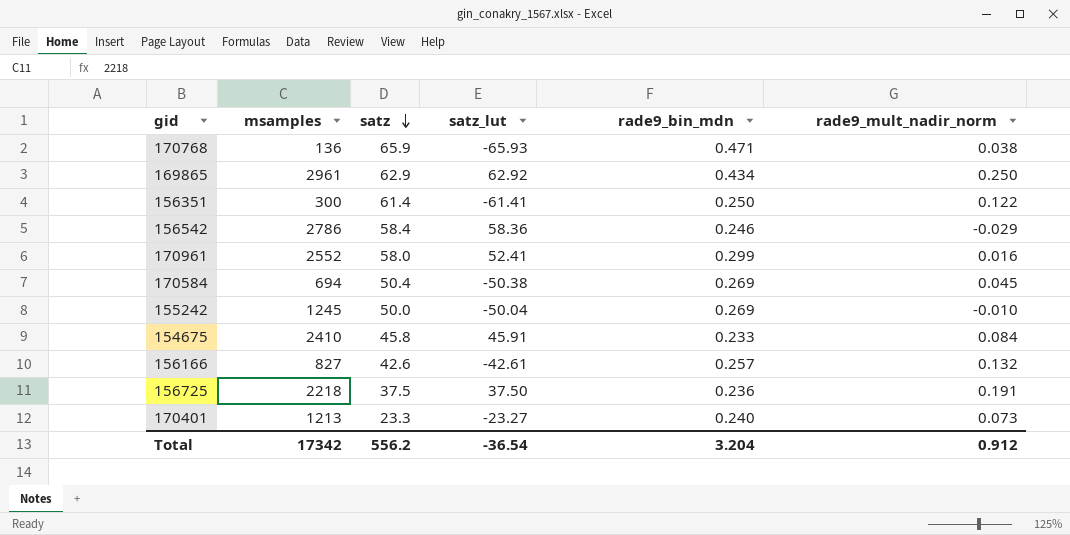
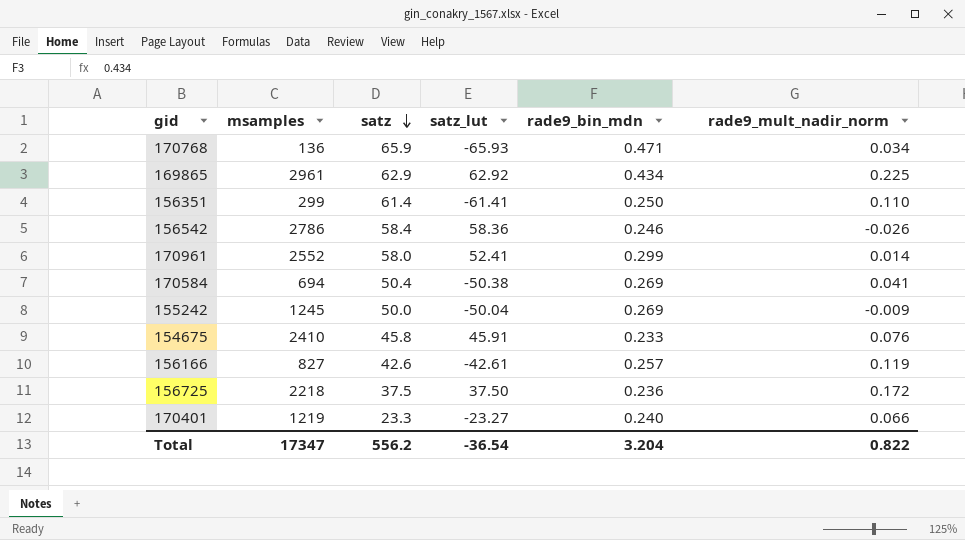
170768 | rade9_mult_nadir_norm: 0.038 -> 0.034
169865 | rade9_mult_nadir_norm: 0.250 -> 0.225
156351 | msamples: 300 -> 299
156351 | rade9_mult_nadir_norm: 0.122 -> 0.110
156542 | rade9_mult_nadir_norm: -0.029 -> -0.026
170961 | rade9_mult_nadir_norm: 0.016 -> 0.014
170584 | rade9_mult_nadir_norm: 0.045 -> 0.041
155242 | rade9_mult_nadir_norm: -0.010 -> -0.009
154675 | rade9_mult_nadir_norm: 0.084 -> 0.076
156166 | rade9_mult_nadir_norm: 0.132 -> 0.119
156725 | rade9_mult_nadir_norm: 0.191 -> 0.172
170401 | msamples: 1213 -> 1219
170401 | rade9_mult_nadir_norm: 0.073 -> 0.066
Total | msamples: 17342 -> 17347
Total | rade9_mult_nadir_norm: 0.912 -> 0.822

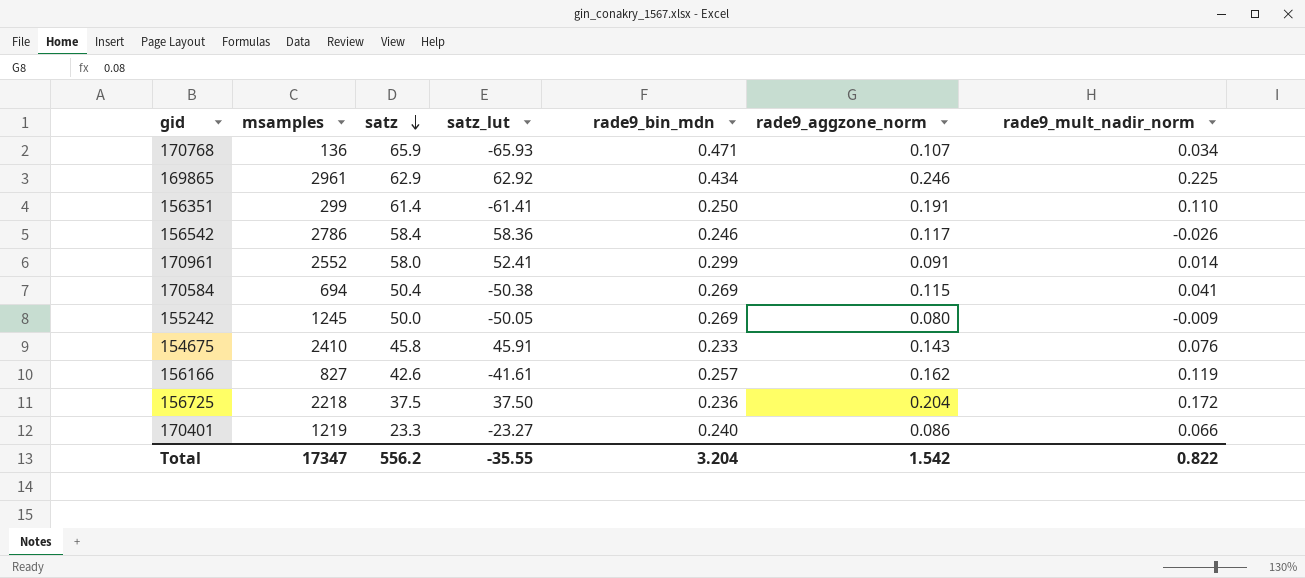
column rade9_aggzone_norm | position: none -> 6
155242 | satz_lut: -50.04 -> -50.05
156166 | satz_lut: -42.61 -> -41.61
Total | satz_lut: -36.54 -> -35.55

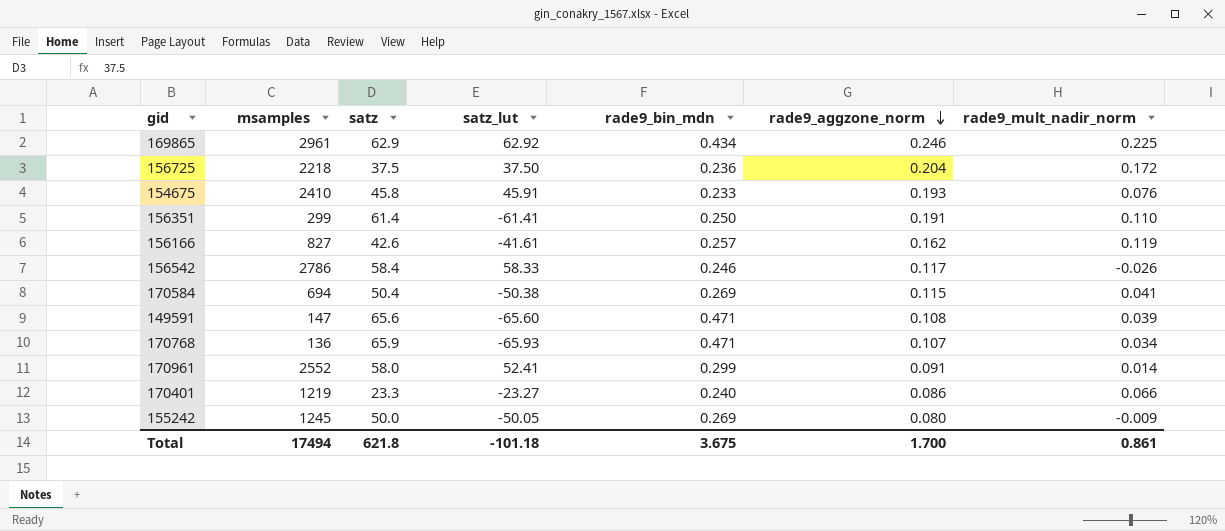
row order: satz descending -> rade9_aggzone_norm descending
154675 | rade9_aggzone_norm: 0.143 -> 0.193
156542 | satz_lut: 58.36 -> 58.33
row 149591: none -> 147 | 65.6 | -65.60 | 0.471 | 0.108 | 0.039
Total | msamples: 17347 -> 17494
Total | satz: 556.2 -> 621.8
Total | satz_lut: -35.55 -> -101.18
Total | rade9_bin_mdn: 3.204 -> 3.675
Total | rade9_aggzone_norm: 1.542 -> 1.700
Total | rade9_mult_nadir_norm: 0.822 -> 0.861

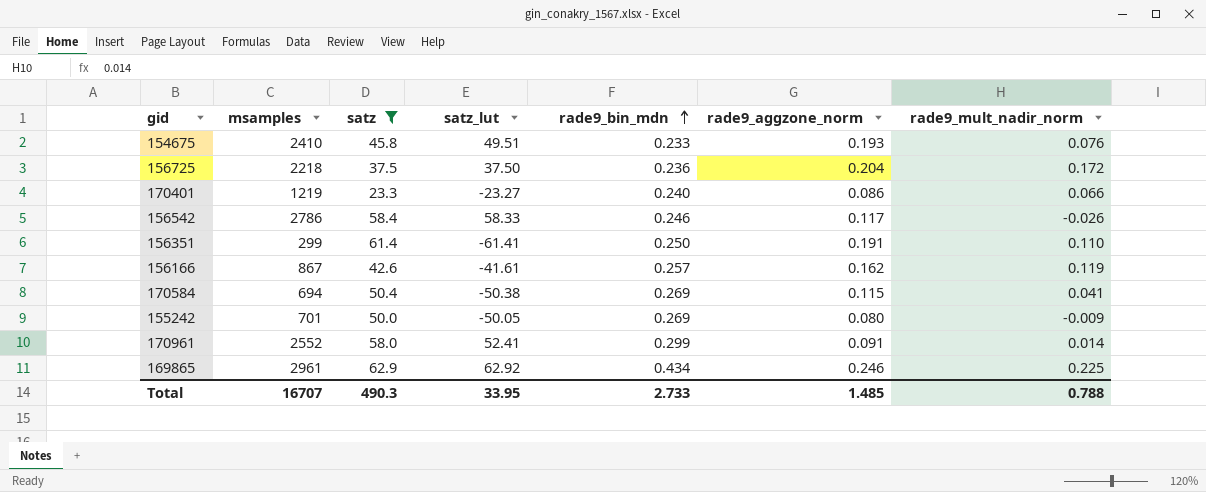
filter: none -> satz <= 62.9
row order: rade9_aggzone_norm descending -> rade9_bin_mdn ascending
154675 | satz_lut: 45.91 -> 49.51
156166 | msamples: 827 -> 867
155242 | msamples: 1245 -> 701
Total | msamples: 17494 -> 16707
Total | satz: 621.8 -> 490.3
Total | satz_lut: -101.18 -> 33.95
Total | rade9_bin_mdn: 3.675 -> 2.733
Total | rade9_aggzone_norm: 1.700 -> 1.485
Total | rade9_mult_nadir_norm: 0.861 -> 0.788

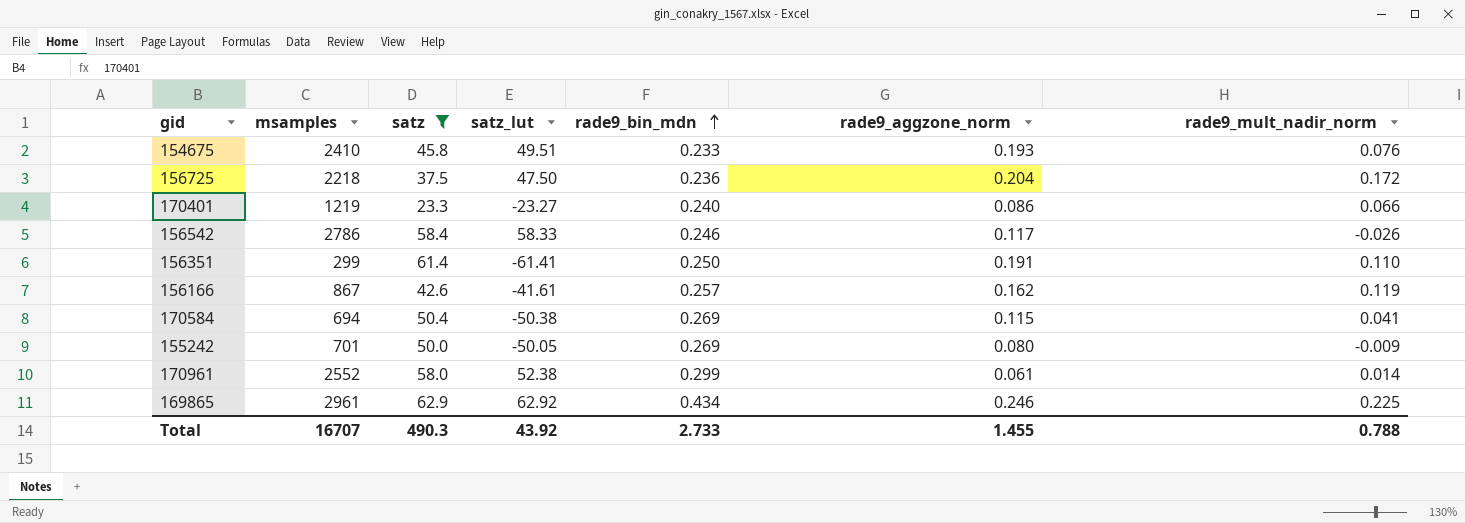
156725 | satz_lut: 37.50 -> 47.50
170961 | satz_lut: 52.41 -> 52.38
170961 | rade9_aggzone_norm: 0.091 -> 0.061
Total | satz_lut: 33.95 -> 43.92
Total | rade9_aggzone_norm: 1.485 -> 1.455

